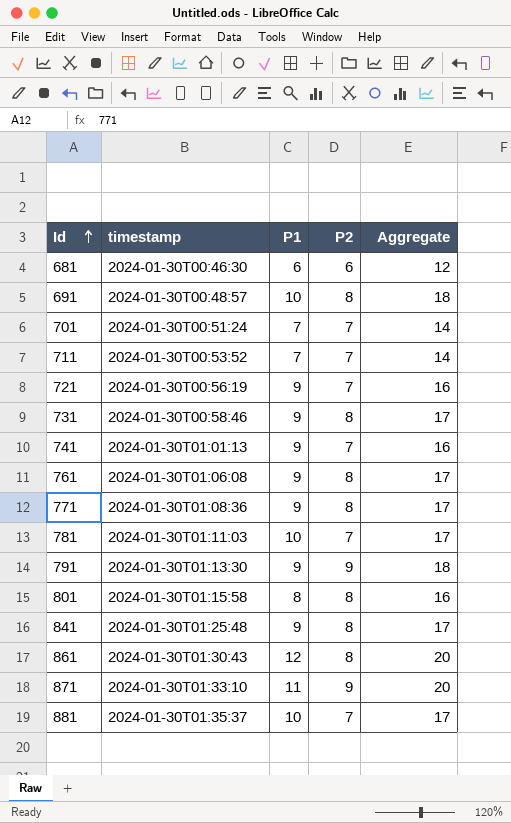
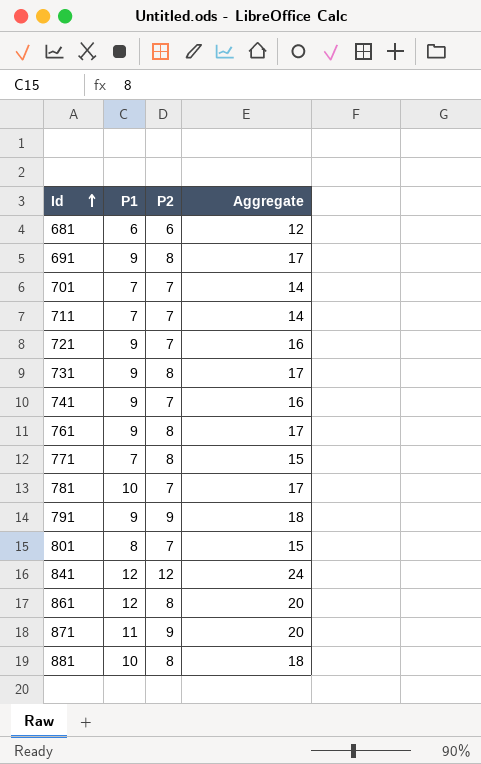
column timestamp | position: 2 -> none
691 | P1: 10 -> 9
691 | Aggregate: 18 -> 17
771 | P1: 9 -> 7
771 | Aggregate: 17 -> 15
801 | P2: 8 -> 7
801 | Aggregate: 16 -> 15
841 | P1: 9 -> 12
841 | P2: 8 -> 12
841 | Aggregate: 17 -> 24
881 | P2: 7 -> 8
881 | Aggregate: 17 -> 18

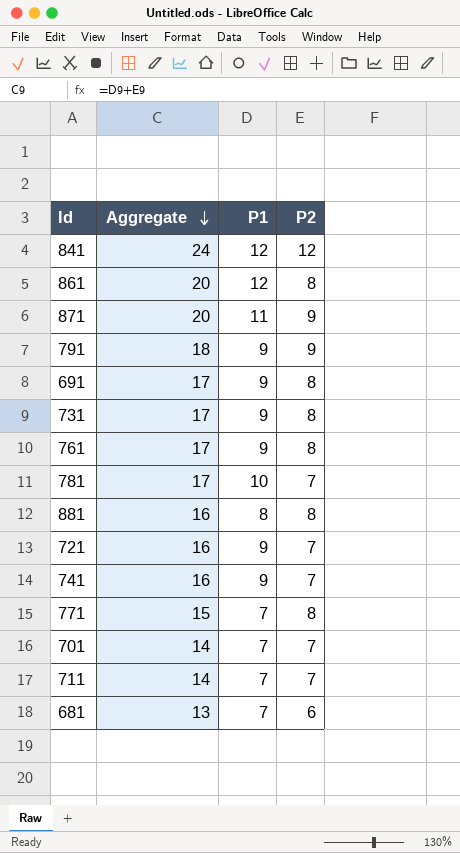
row order: Id ascending -> Aggregate descending
column Aggregate | position: 4 -> 2
row 801: 8 | 7 | 15 -> none
881 | Aggregate: 18 -> 16
881 | P1: 10 -> 8
681 | Aggregate: 12 -> 13
681 | P1: 6 -> 7

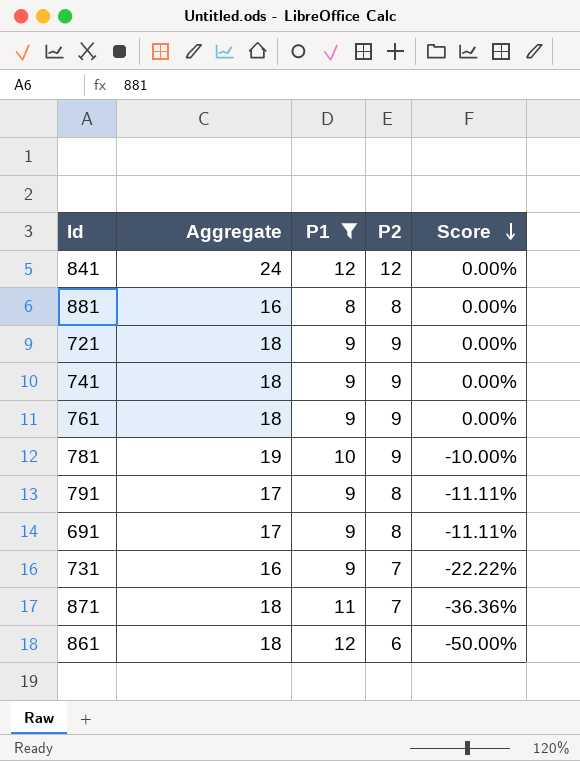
filter: none -> P1 != 7
row order: Aggregate descending -> Score descending
column Score | formula: none -> ([P2] - [P1]) / [P1]
721 | Aggregate: 16 -> 18
721 | P2: 7 -> 9
741 | Aggregate: 16 -> 18
741 | P2: 7 -> 9
761 | Aggregate: 17 -> 18
761 | P2: 8 -> 9
781 | Aggregate: 17 -> 19
781 | P2: 7 -> 9
791 | Aggregate: 18 -> 17
791 | P2: 9 -> 8
731 | Aggregate: 17 -> 16
731 | P2: 8 -> 7
871 | Aggregate: 20 -> 18
871 | P2: 9 -> 7
861 | Aggregate: 20 -> 18
861 | P2: 8 -> 6

